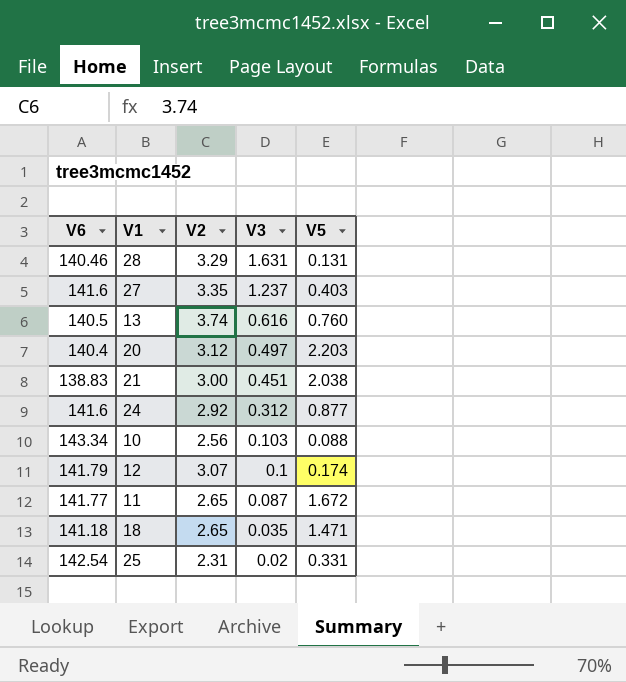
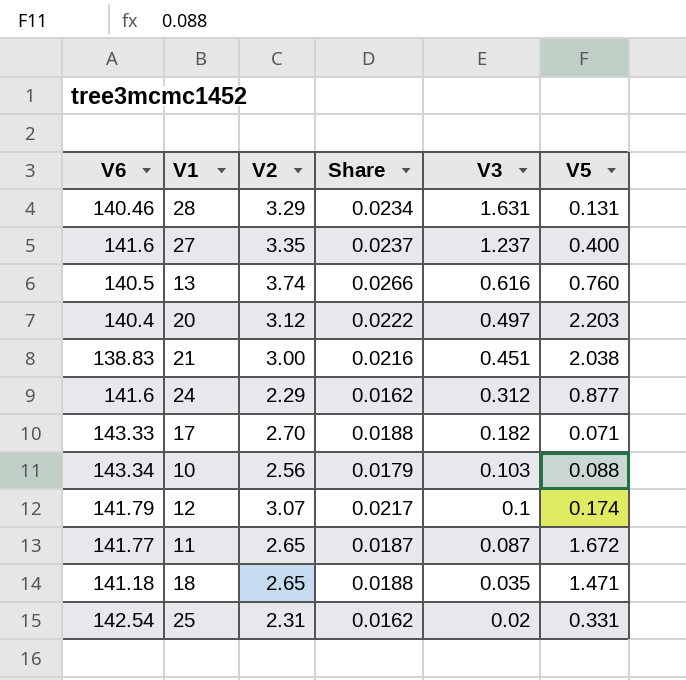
column Share | formula: none -> [V2] / [V6]
27 | V5: 0.403 -> 0.400
24 | V2: 2.92 -> 2.29
row 17: none -> 143.33 | 2.70 | 0.0188 | 0.182 | 0.071

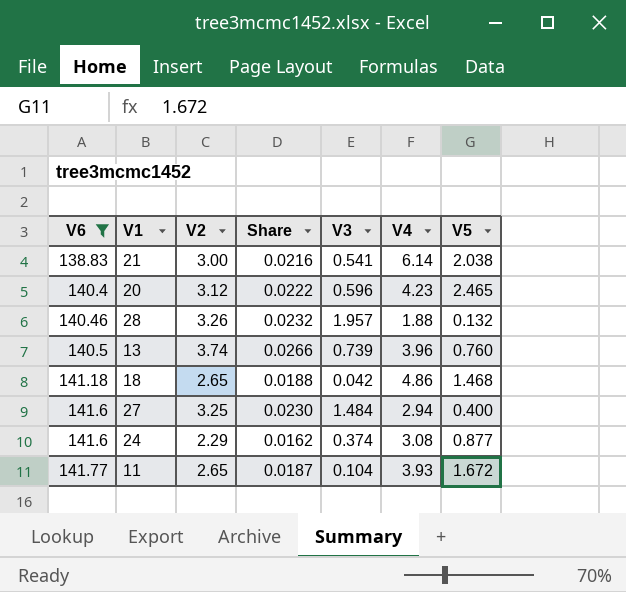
filter: none -> V6 <= 141.77
row order: V3 descending -> V6 ascending
column V4 | position: none -> 6
21 | V3: 0.451 -> 0.541
20 | V3: 0.497 -> 0.596
20 | V5: 2.203 -> 2.465
28 | V2: 3.29 -> 3.26
28 | Share: 0.0234 -> 0.0232
28 | V3: 1.631 -> 1.957
28 | V5: 0.131 -> 0.132
13 | V3: 0.616 -> 0.739
18 | V3: 0.035 -> 0.042
18 | V5: 1.471 -> 1.468
27 | V2: 3.35 -> 3.25
27 | Share: 0.0237 -> 0.0230
27 | V3: 1.237 -> 1.484
24 | V3: 0.312 -> 0.374
11 | V3: 0.087 -> 0.104

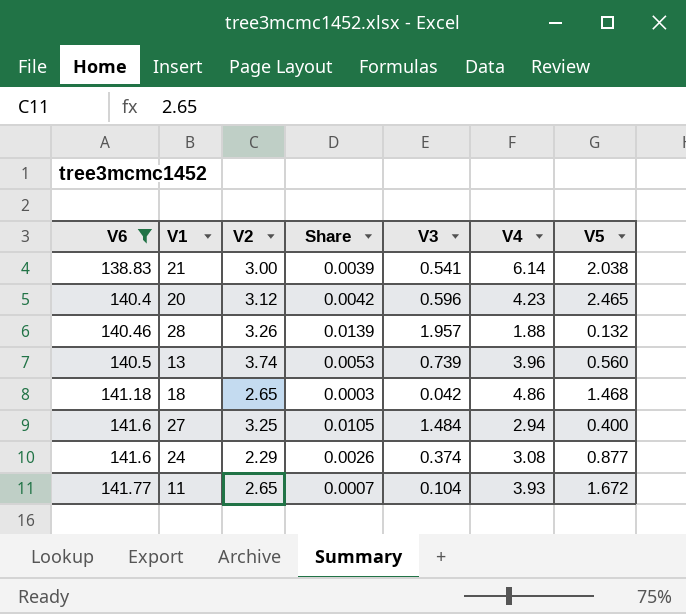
column Share | formula: [V2] / [V6] -> [V3] / [V6]
13 | V5: 0.760 -> 0.560

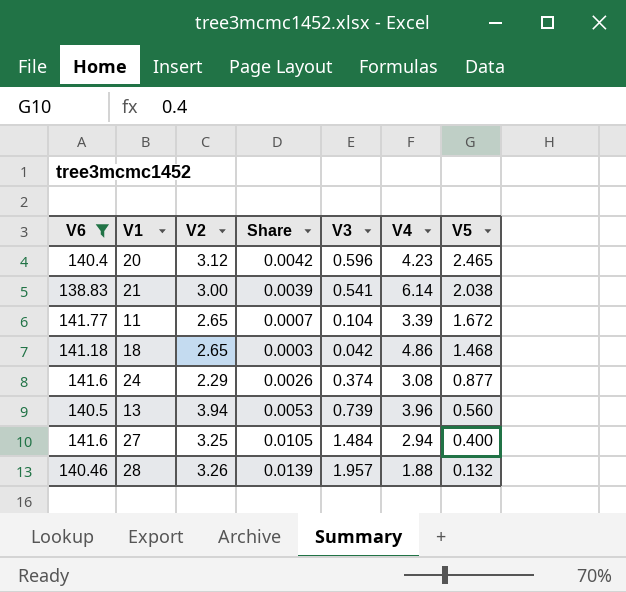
row order: V6 ascending -> V5 descending
11 | V4: 3.93 -> 3.39
13 | V2: 3.74 -> 3.94

